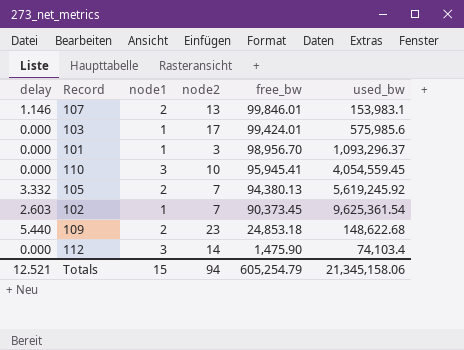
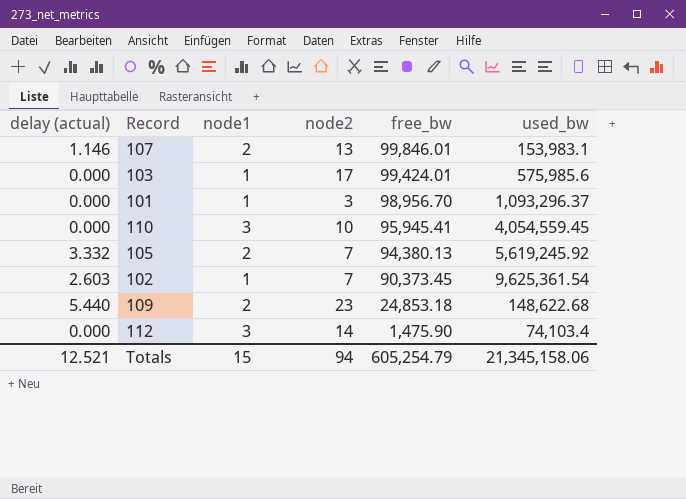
column name: delay -> delay (actual)

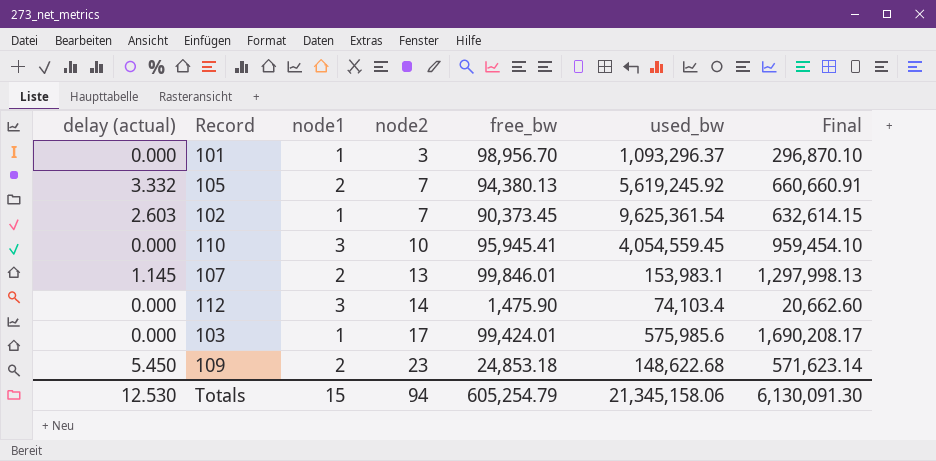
row order: free_bw descending -> node2 ascending
column Final | formula: none -> [node2] * [free_bw]
107 | delay (actual): 1.146 -> 1.145
109 | delay (actual): 5.440 -> 5.450
Totals | delay (actual): 12.521 -> 12.530

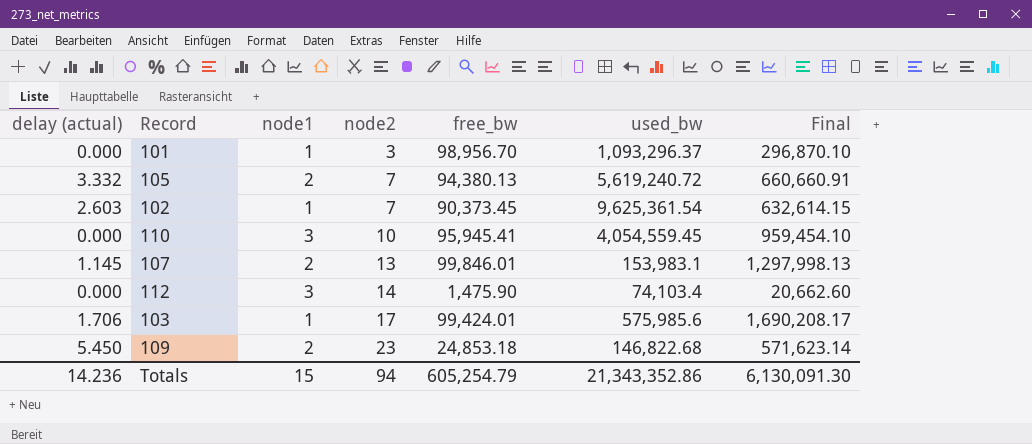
105 | used_bw: 5,619,245.92 -> 5,619,240.72
103 | delay (actual): 0.000 -> 1.706
109 | used_bw: 148,622.68 -> 146,822.68
Totals | delay (actual): 12.530 -> 14.236
Totals | used_bw: 21,345,158.06 -> 21,343,352.86

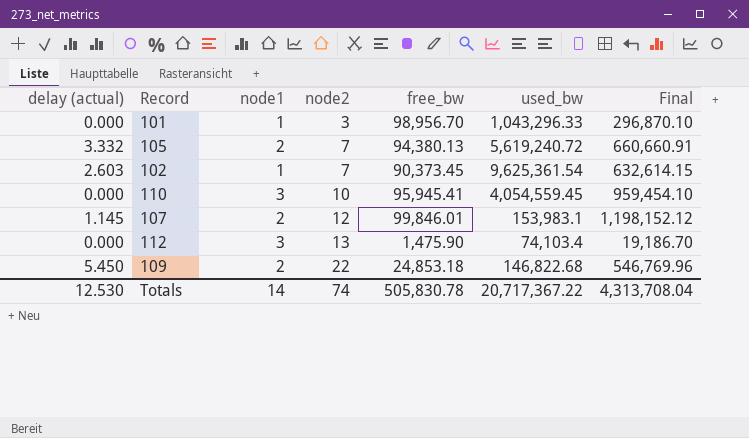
row 103: 1.706 | 1 | 17 | 99,424.01 | 575,985.6 | 1,690,208.17 -> none
101 | used_bw: 1,093,296.37 -> 1,043,296.33
107 | node2: 13 -> 12
107 | Final: 1,297,998.13 -> 1,198,152.12
112 | node2: 14 -> 13
112 | Final: 20,662.60 -> 19,186.70
109 | node2: 23 -> 22
109 | Final: 571,623.14 -> 546,769.96
Totals | delay (actual): 14.236 -> 12.530
Totals | node1: 15 -> 14
Totals | node2: 94 -> 74
Totals | free_bw: 605,254.79 -> 505,830.78
Totals | used_bw: 21,343,352.86 -> 20,717,367.22
Totals | Final: 6,130,091.30 -> 4,313,708.04

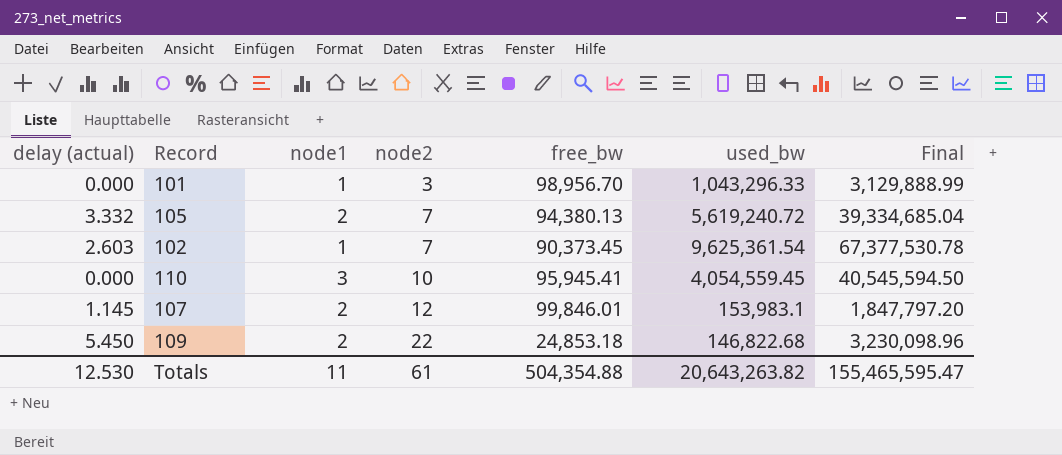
column Final | formula: [node2] * [free_bw] -> [node2] * [used_bw]
row 112: 0.000 | 3 | 13 | 1,475.90 | 74,103.4 | 19,186.70 -> none
Totals | node1: 14 -> 11
Totals | node2: 74 -> 61
Totals | free_bw: 505,830.78 -> 504,354.88
Totals | used_bw: 20,717,367.22 -> 20,643,263.82
Totals | Final: 4,313,708.04 -> 155,465,595.47

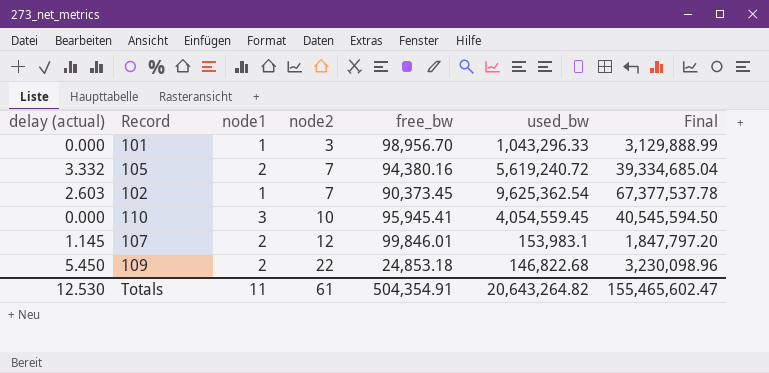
105 | free_bw: 94,380.13 -> 94,380.16
102 | used_bw: 9,625,361.54 -> 9,625,362.54
102 | Final: 67,377,530.78 -> 67,377,537.78
Totals | free_bw: 504,354.88 -> 504,354.91
Totals | used_bw: 20,643,263.82 -> 20,643,264.82
Totals | Final: 155,465,595.47 -> 155,465,602.47

